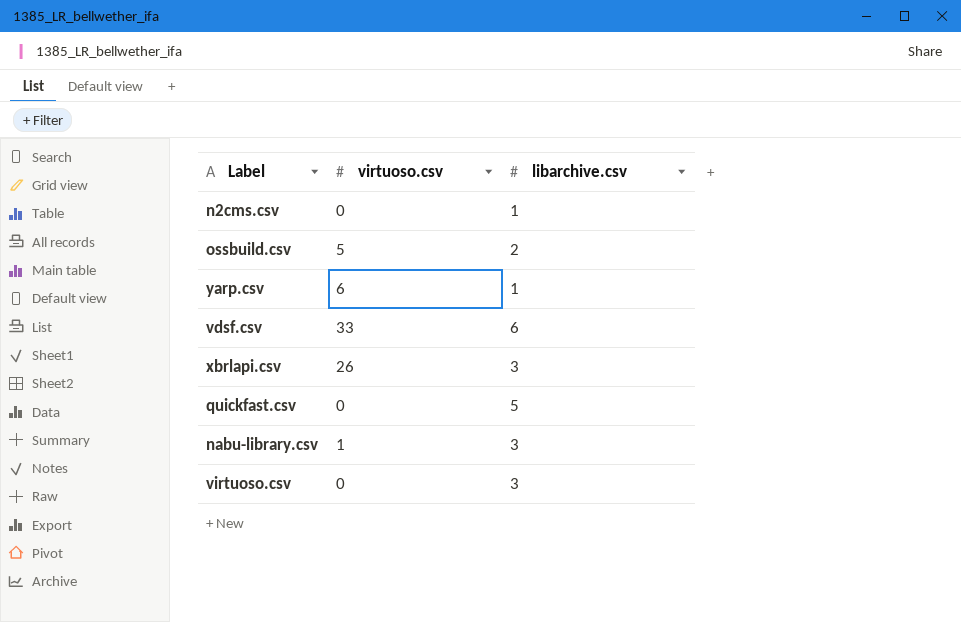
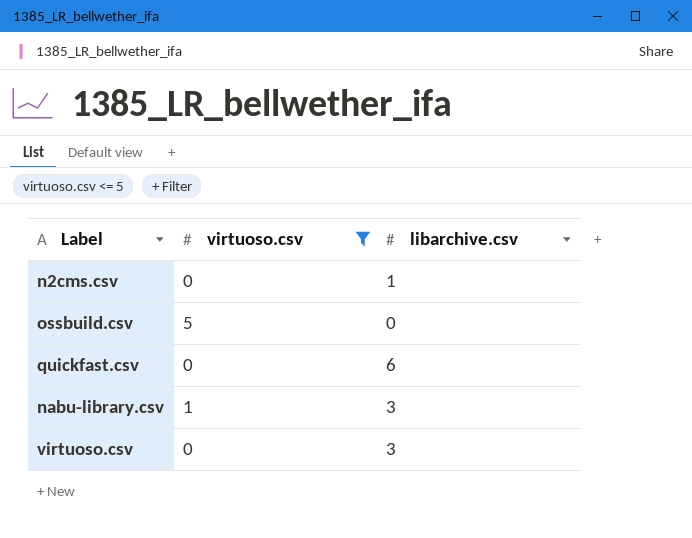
filter: none -> virtuoso.csv <= 5
ossbuild.csv | libarchive.csv: 2 -> 0
quickfast.csv | libarchive.csv: 5 -> 6

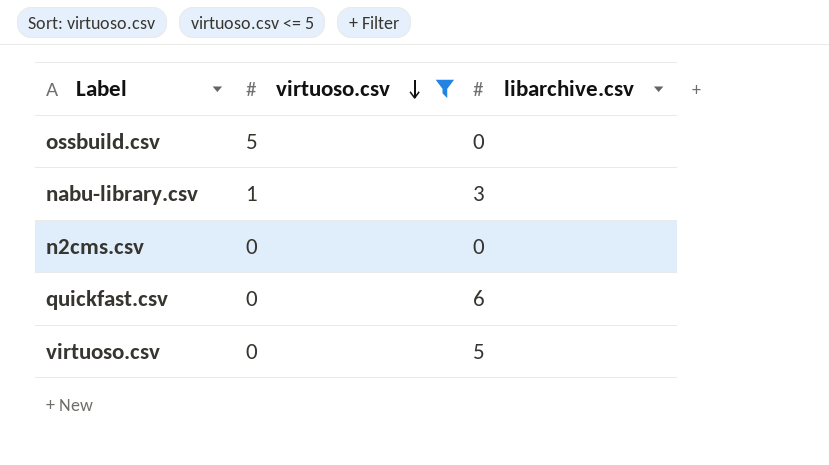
row order: none -> virtuoso.csv descending
n2cms.csv | libarchive.csv: 1 -> 0
virtuoso.csv | libarchive.csv: 3 -> 5

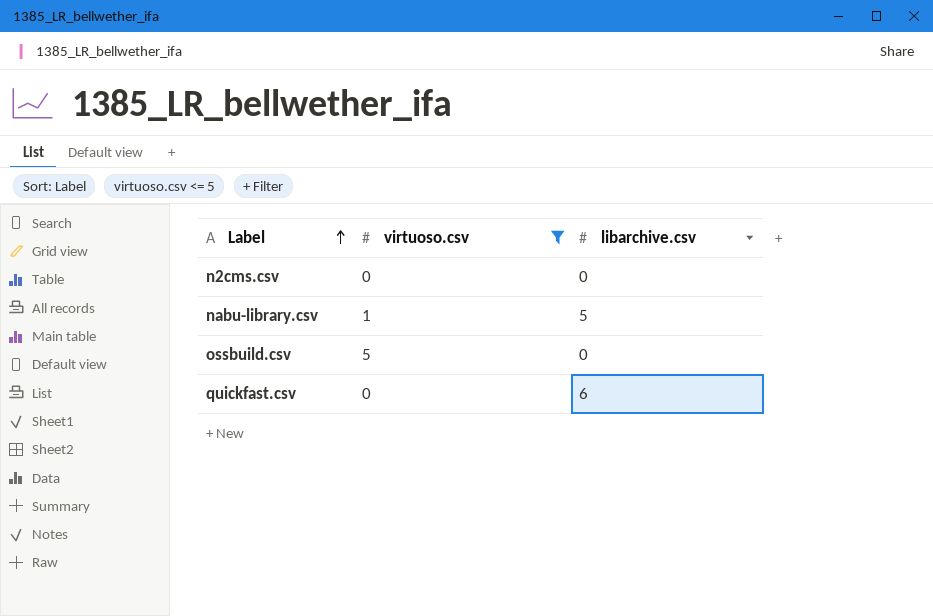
row order: virtuoso.csv descending -> Label ascending
row virtuoso.csv: 0 | 5 -> none
nabu-library.csv | libarchive.csv: 3 -> 5

